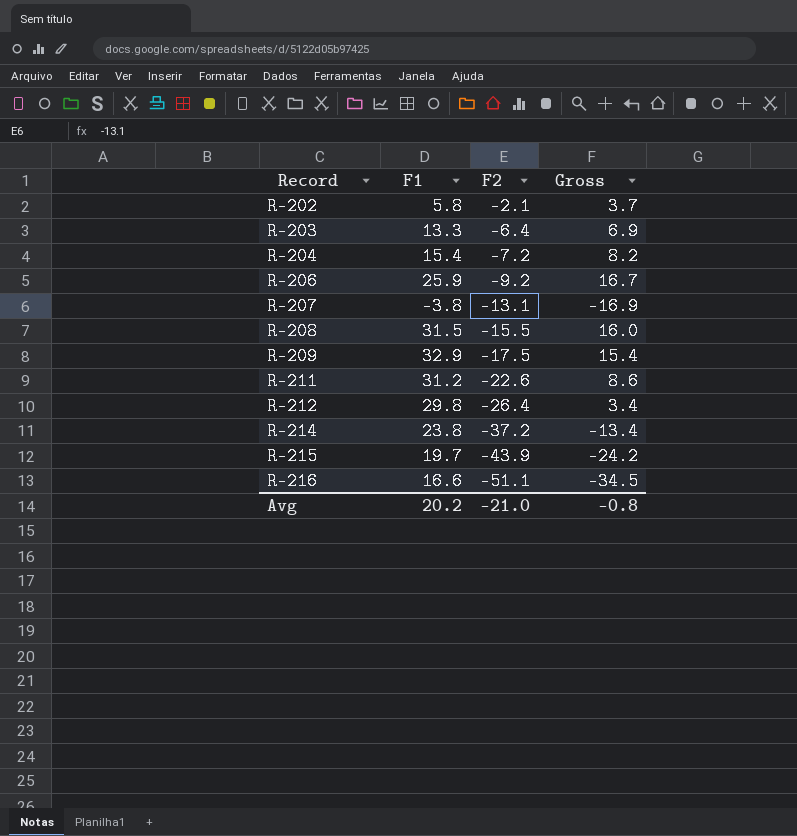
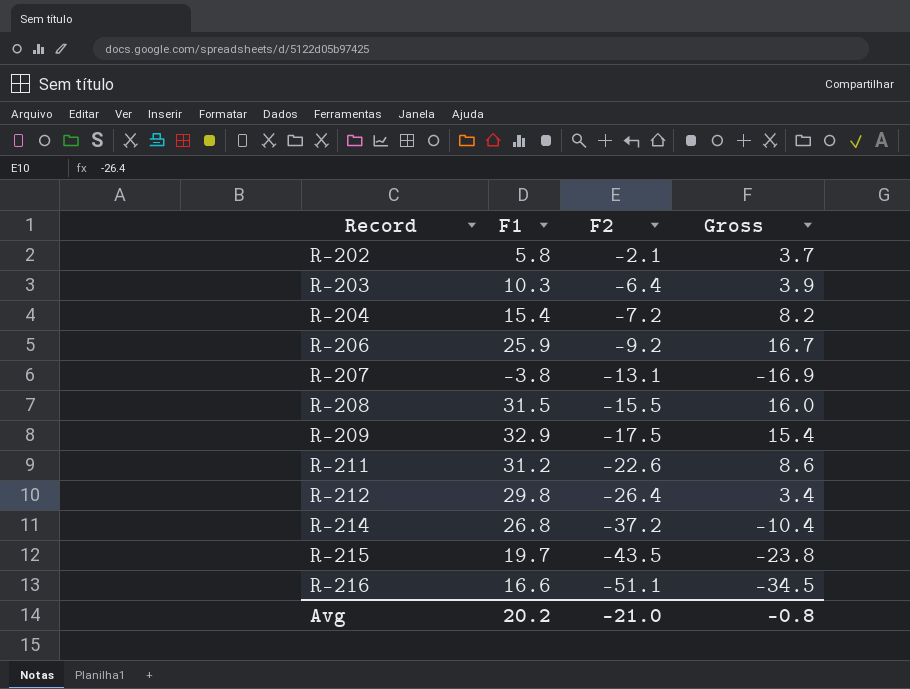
R-203 | F1: 13.3 -> 10.3
R-203 | Gross: 6.9 -> 3.9
R-214 | F1: 23.8 -> 26.8
R-214 | Gross: -13.4 -> -10.4
R-215 | F2: -43.9 -> -43.5
R-215 | Gross: -24.2 -> -23.8

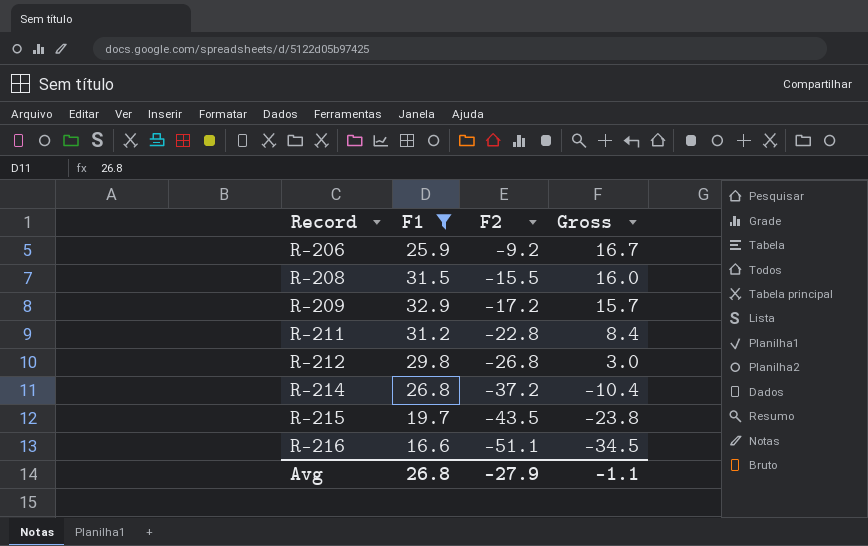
filter: none -> F1 >= 16.6
R-209 | F2: -17.5 -> -17.2
R-209 | Gross: 15.4 -> 15.7
R-211 | F2: -22.6 -> -22.8
R-211 | Gross: 8.6 -> 8.4
R-212 | F2: -26.4 -> -26.8
R-212 | Gross: 3.4 -> 3.0
Avg | F1: 20.2 -> 26.8
Avg | F2: -21.0 -> -27.9
Avg | Gross: -0.8 -> -1.1

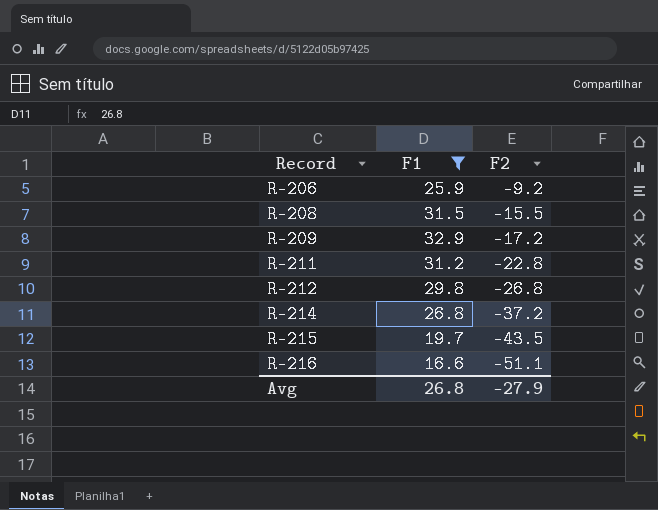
column Gross | formula: [F1] + [F2] -> none

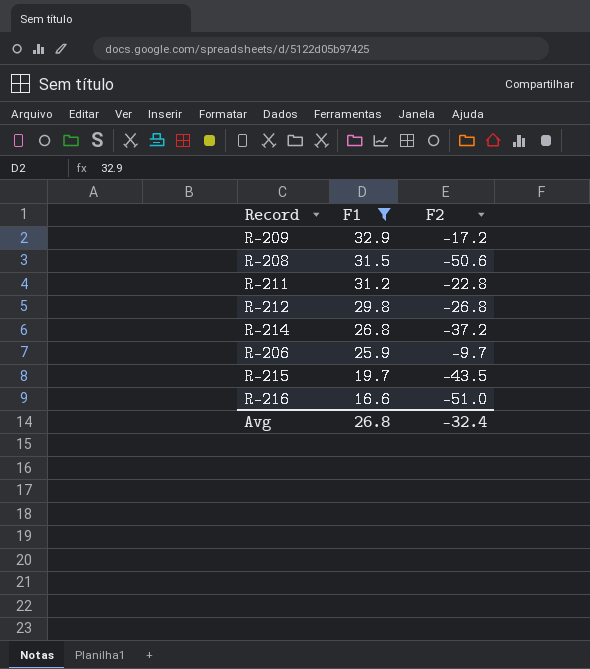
row order: Record ascending -> F1 descending
R-208 | F2: -15.5 -> -50.6
R-206 | F2: -9.2 -> -9.7
R-216 | F2: -51.1 -> -51.0
Avg | F2: -27.9 -> -32.4

